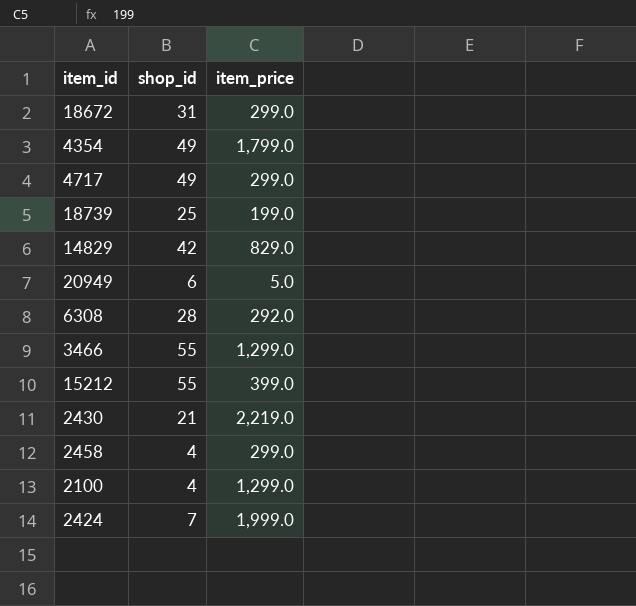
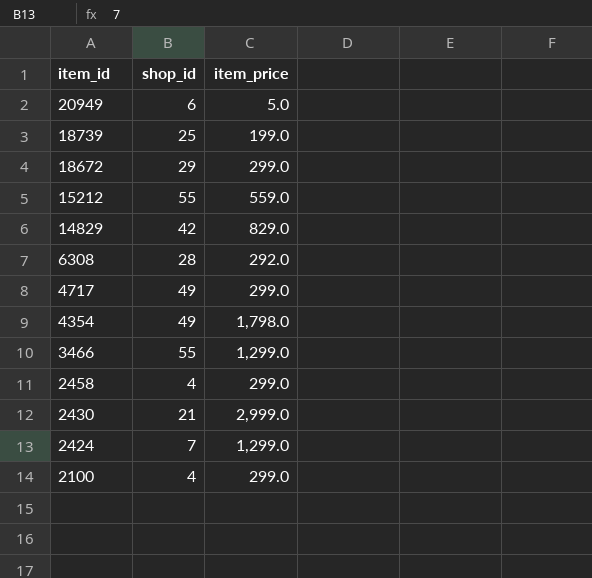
row order: none -> item_id descending
18672 | shop_id: 31 -> 29
15212 | item_price: 399.0 -> 559.0
4354 | item_price: 1,799.0 -> 1,798.0
2430 | item_price: 2,219.0 -> 2,999.0
2424 | item_price: 1,999.0 -> 1,299.0
2100 | item_price: 1,299.0 -> 299.0

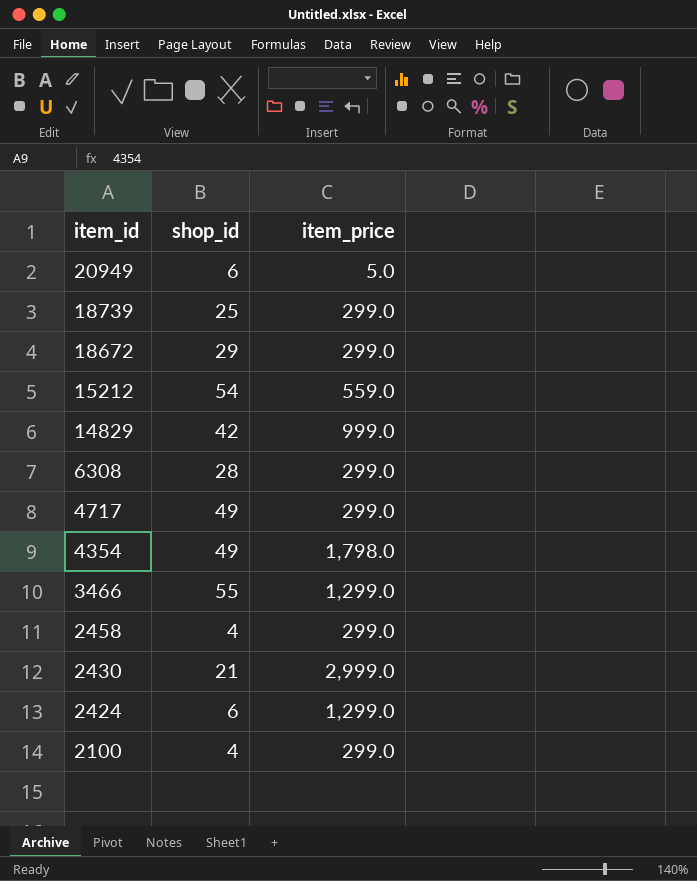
18739 | item_price: 199.0 -> 299.0
15212 | shop_id: 55 -> 54
14829 | item_price: 829.0 -> 999.0
6308 | item_price: 292.0 -> 299.0
2424 | shop_id: 7 -> 6

